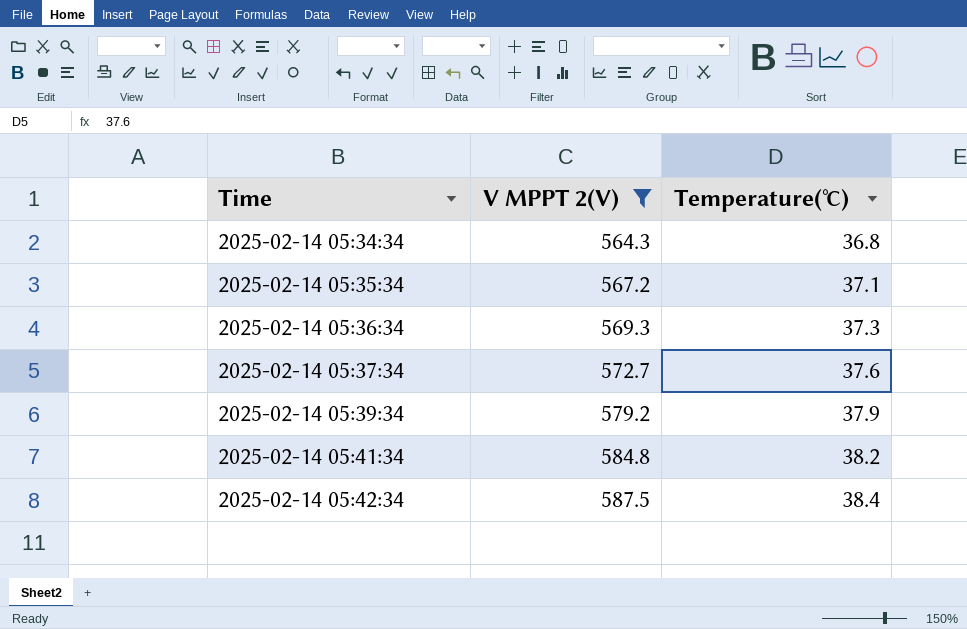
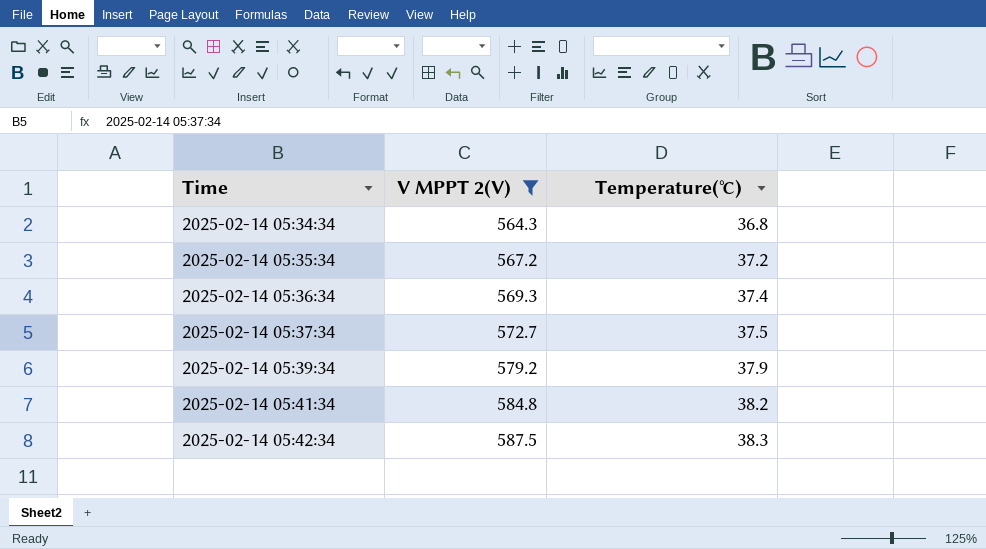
2025-02-14 05:35:34 | Temperature(℃): 37.1 -> 37.2
2025-02-14 05:36:34 | Temperature(℃): 37.3 -> 37.4
2025-02-14 05:37:34 | Temperature(℃): 37.6 -> 37.5
2025-02-14 05:42:34 | Temperature(℃): 38.4 -> 38.3

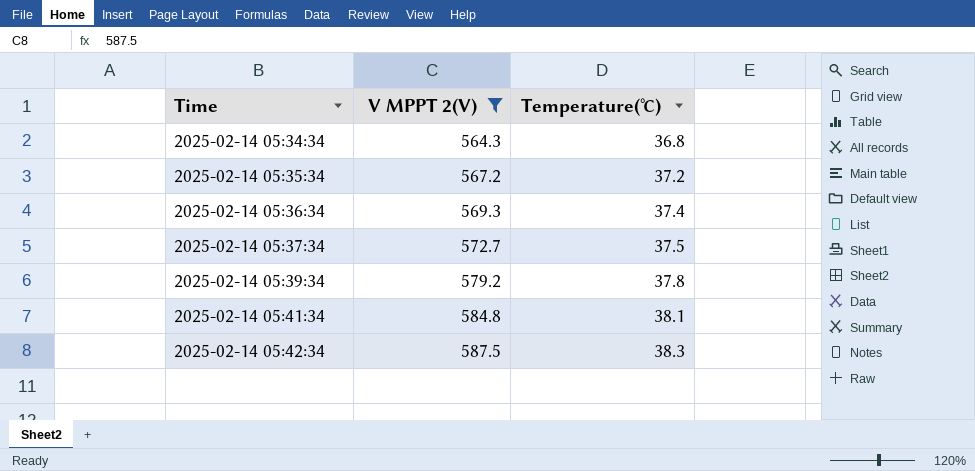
2025-02-14 05:39:34 | Temperature(℃): 37.9 -> 37.8
2025-02-14 05:41:34 | Temperature(℃): 38.2 -> 38.1

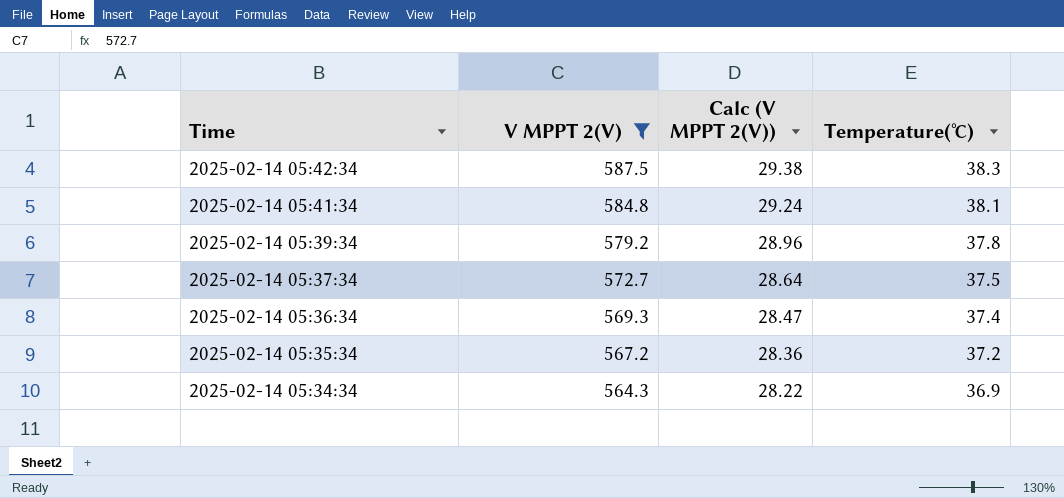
row order: Time ascending -> Time descending
column Calc (V MPPT 2(V)) | formula: none -> [V MPPT 2(V)] * 0.05
2025-02-14 05:34:34 | Temperature(℃): 36.8 -> 36.9

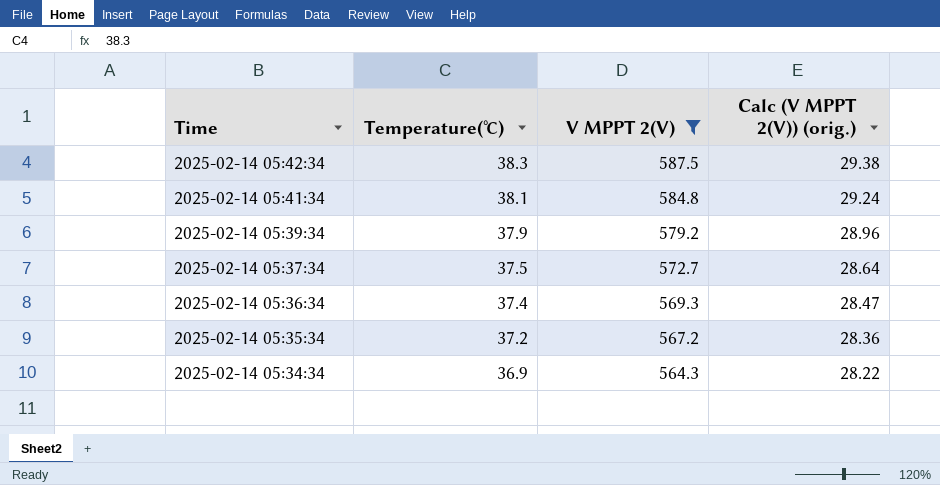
column Temperature(℃) | position: 4 -> 2
column name: Calc (V MPPT 2(V)) -> Calc (V MPPT 2(V)) (orig.)
2025-02-14 05:39:34 | Temperature(℃): 37.8 -> 37.9

